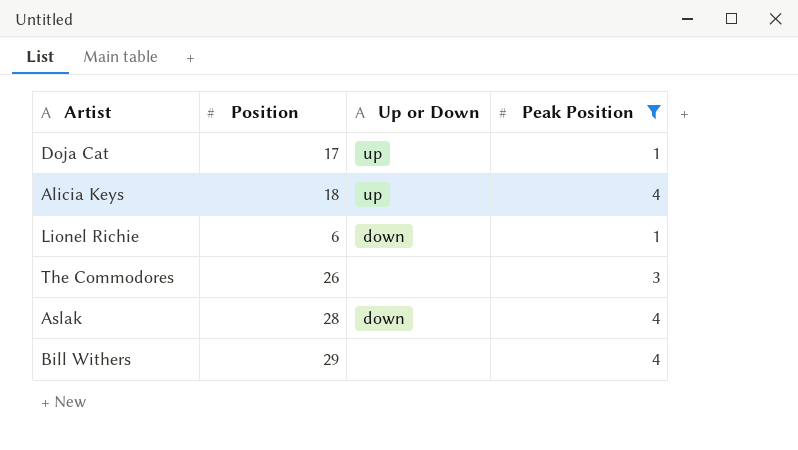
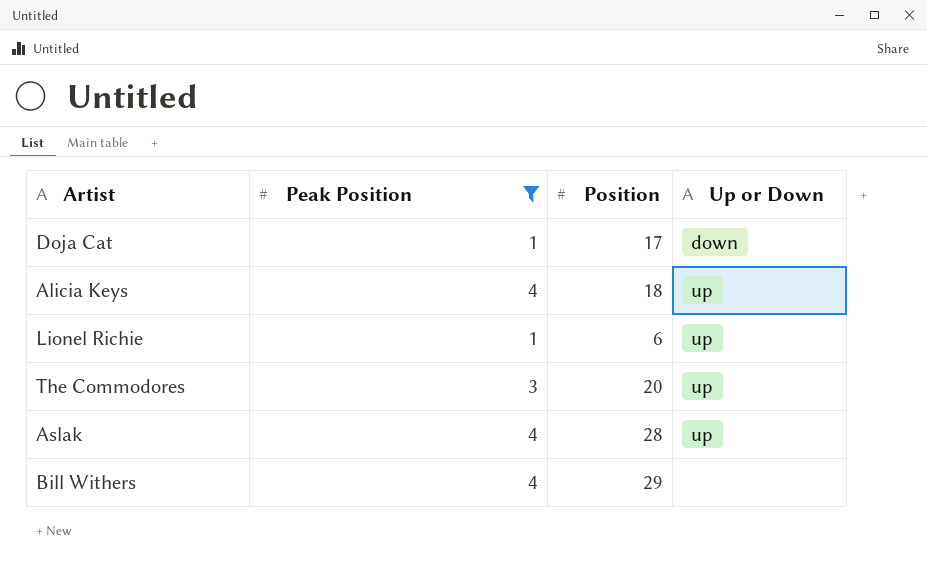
column Peak Position | position: 4 -> 2
Doja Cat | Up or Down: up -> down
Lionel Richie | Up or Down: down -> up
The Commodores | Position: 26 -> 20
The Commodores | Up or Down: none -> up
Aslak | Up or Down: down -> up

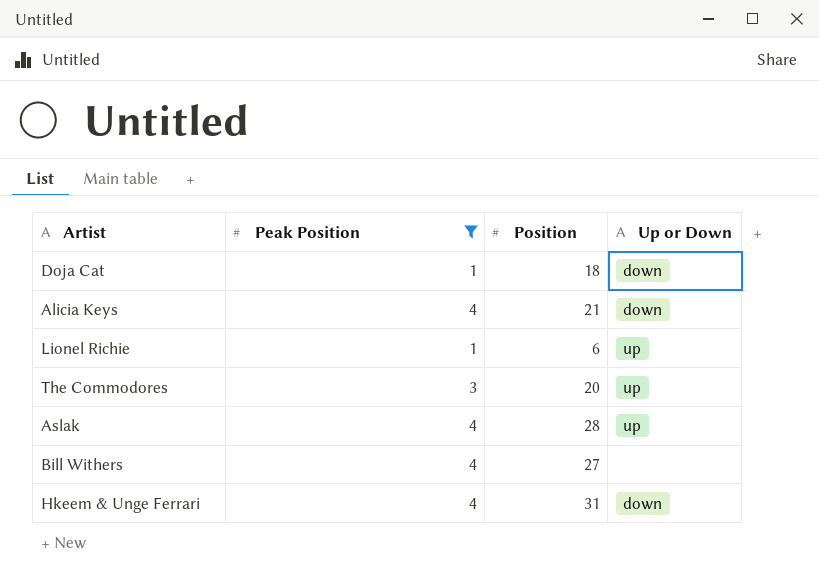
Doja Cat | Position: 17 -> 18
Alicia Keys | Position: 18 -> 21
Alicia Keys | Up or Down: up -> down
Bill Withers | Position: 29 -> 27
row Hkeem & Unge Ferrari: none -> 4 | 31 | down

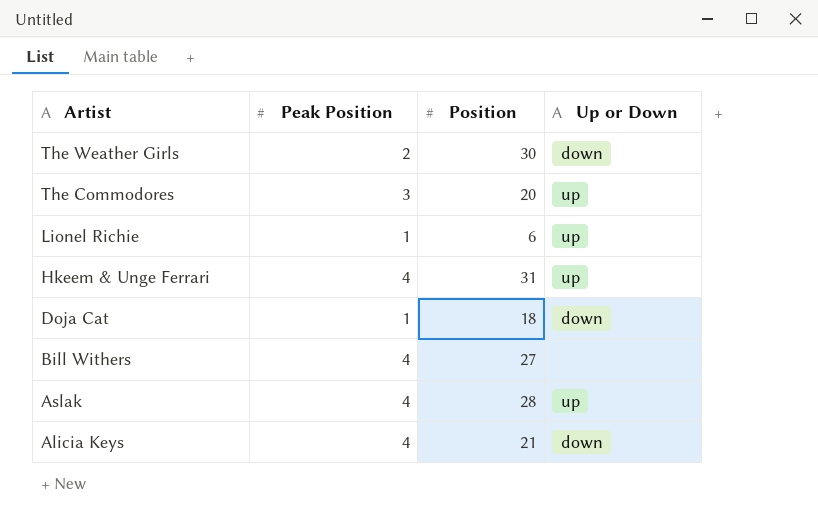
filter: Peak Position != 2 -> none
row order: none -> Artist descending
Hkeem & Unge Ferrari | Up or Down: down -> up

